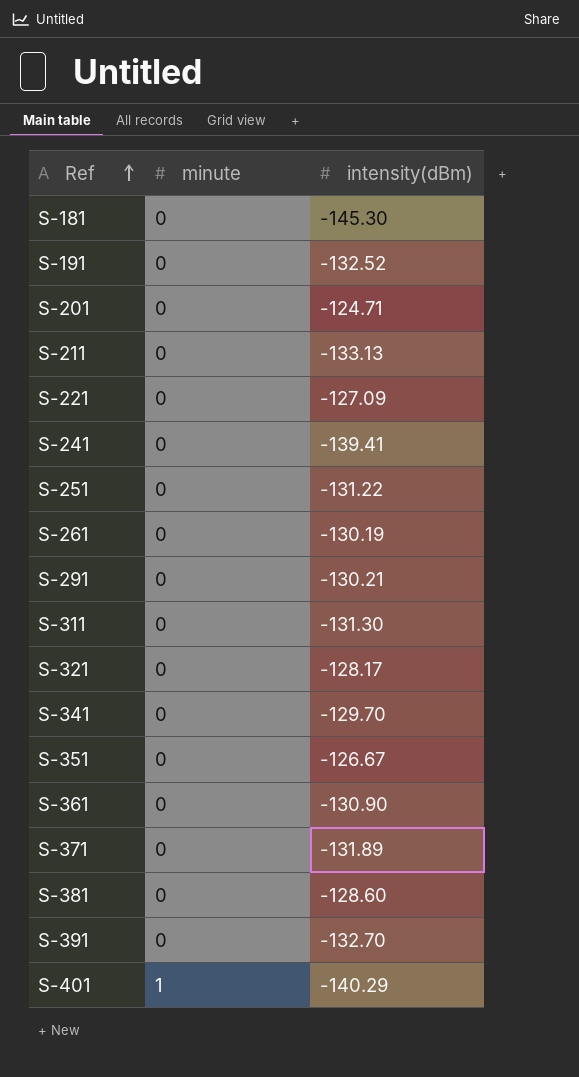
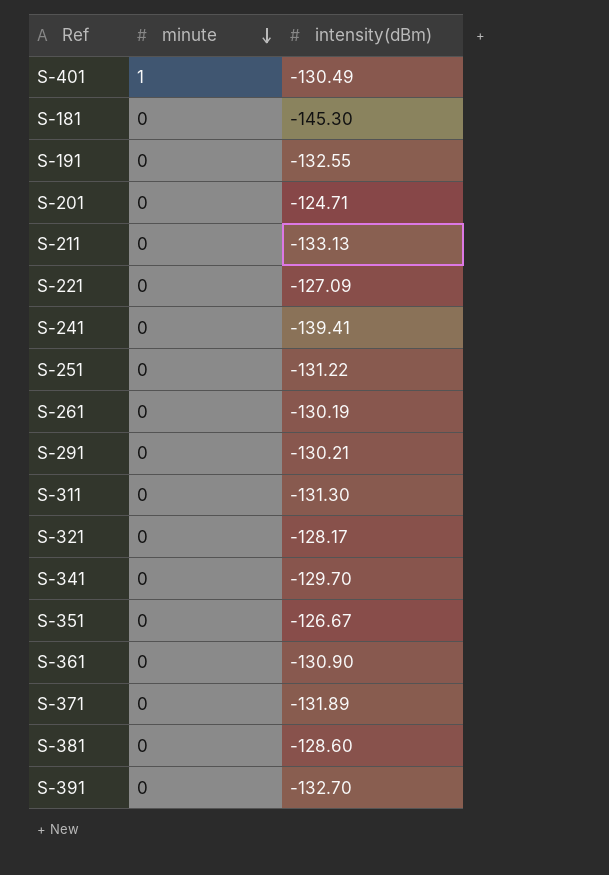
row order: Ref ascending -> minute descending
S-401 | intensity(dBm): -140.29 -> -130.49
S-191 | intensity(dBm): -132.52 -> -132.55

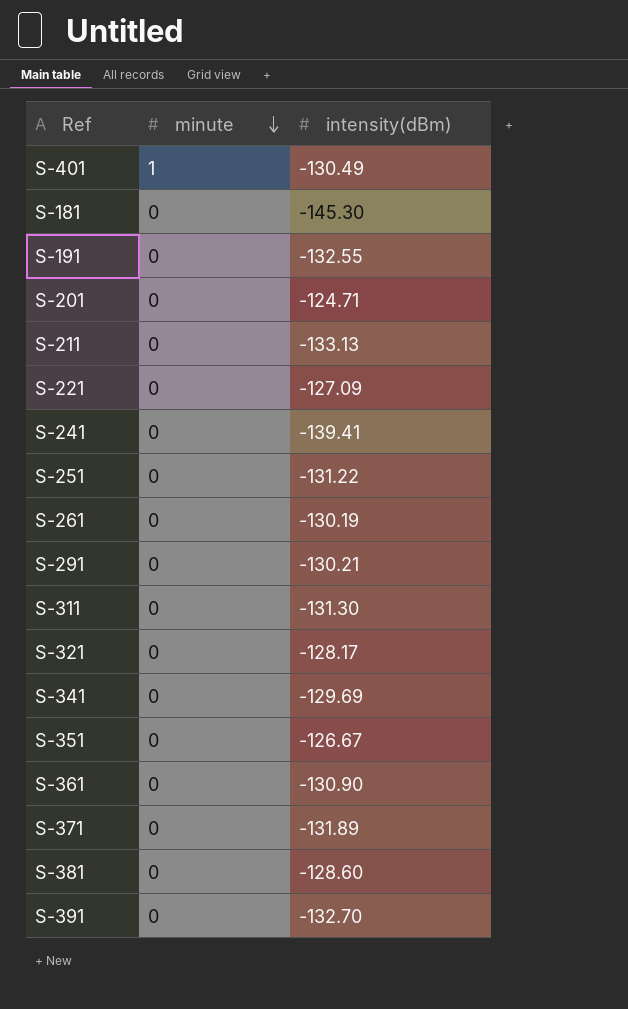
S-341 | intensity(dBm): -129.70 -> -129.69

